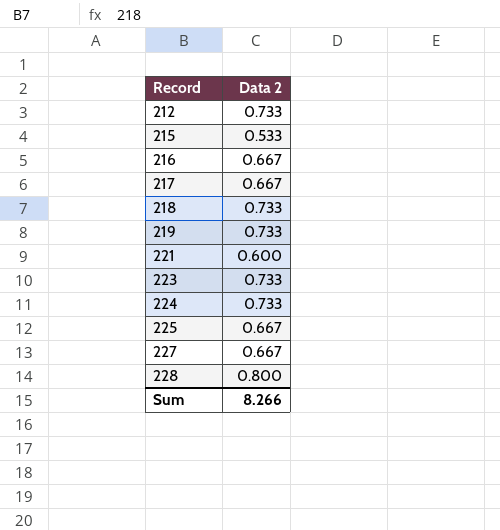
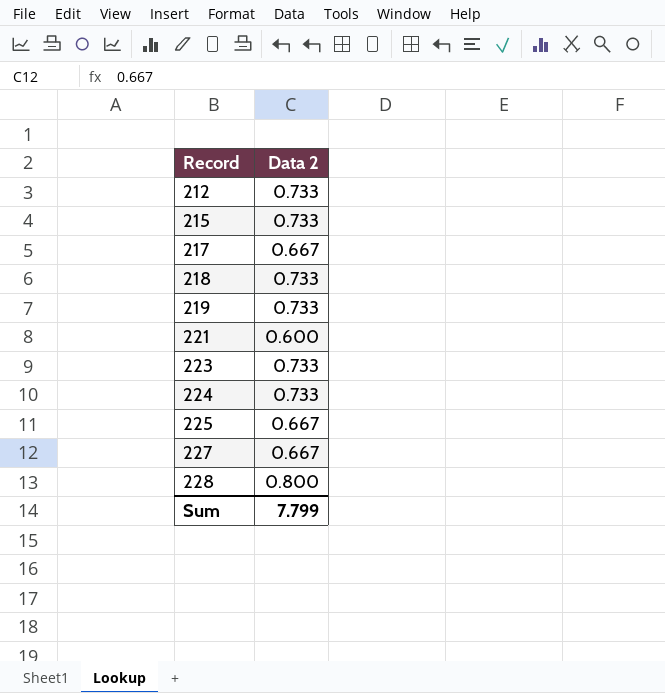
row 216: 0.667 -> none
215 | Data 2: 0.533 -> 0.733
Sum | Data 2: 8.266 -> 7.799

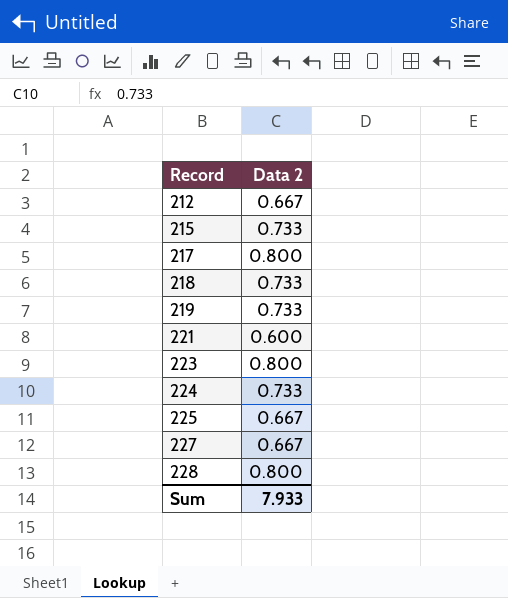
212 | Data 2: 0.733 -> 0.667
217 | Data 2: 0.667 -> 0.800
223 | Data 2: 0.733 -> 0.800
Sum | Data 2: 7.799 -> 7.933

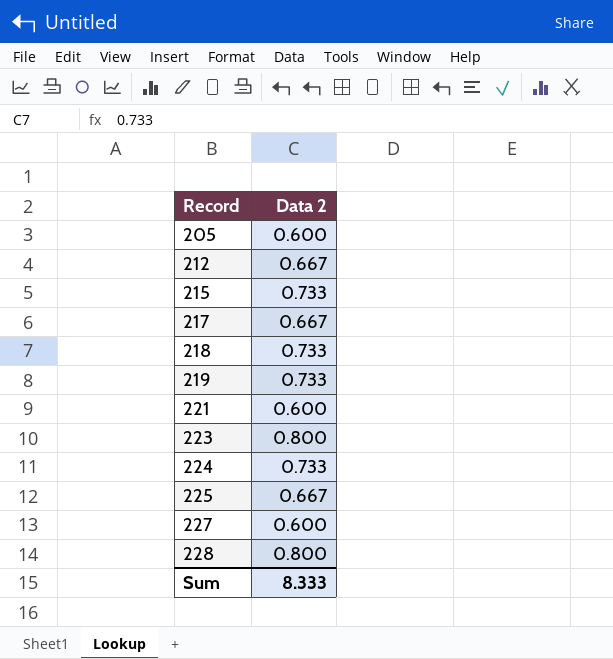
row 205: none -> 0.600
217 | Data 2: 0.800 -> 0.667
227 | Data 2: 0.667 -> 0.600
Sum | Data 2: 7.933 -> 8.333

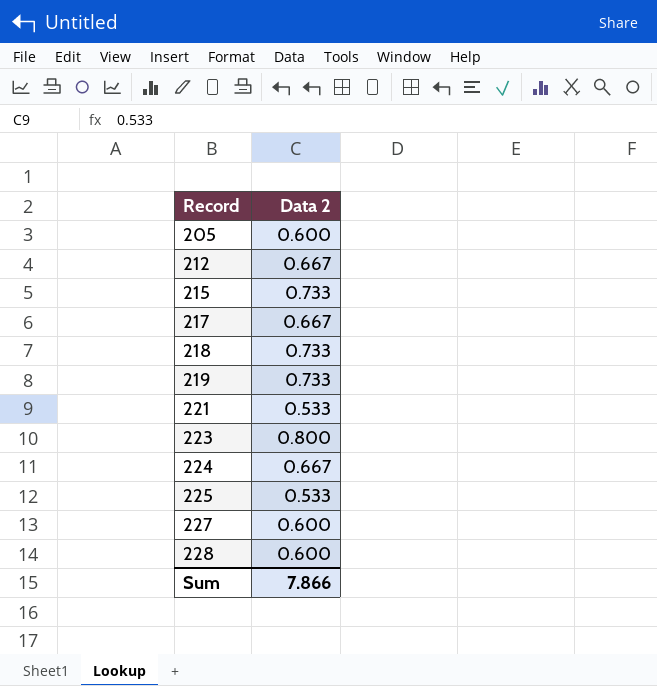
221 | Data 2: 0.600 -> 0.533
224 | Data 2: 0.733 -> 0.667
225 | Data 2: 0.667 -> 0.533
228 | Data 2: 0.800 -> 0.600
Sum | Data 2: 8.333 -> 7.866

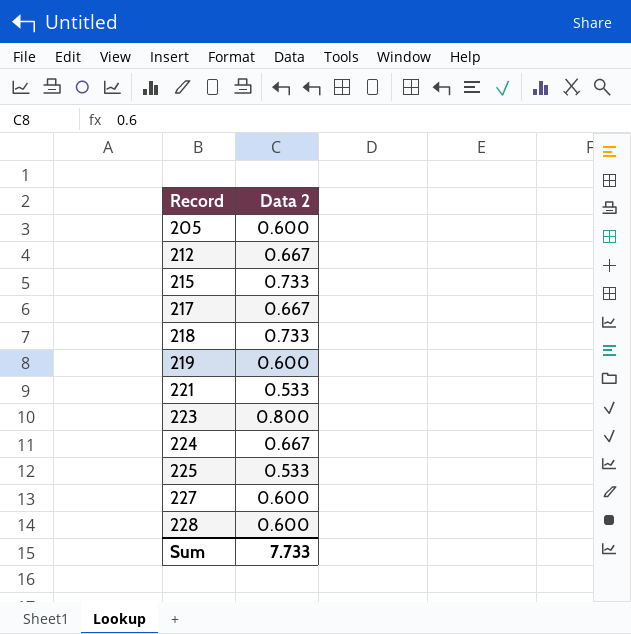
219 | Data 2: 0.733 -> 0.600
Sum | Data 2: 7.866 -> 7.733

